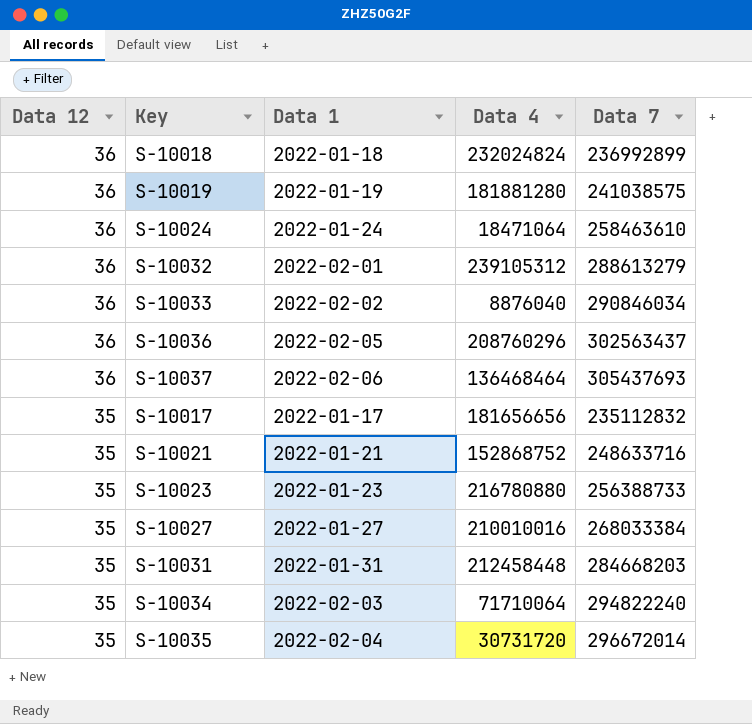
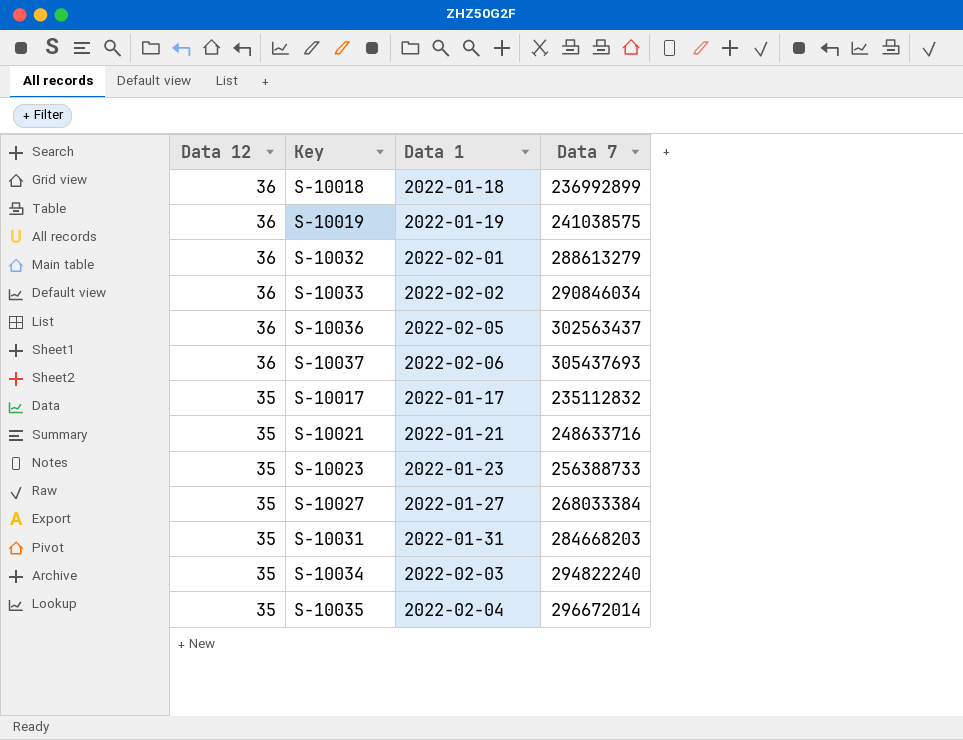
column Data 4 | position: 4 -> none
row S-10024: 36 | 2022-01-24 | 18471064 | 258463610 -> none

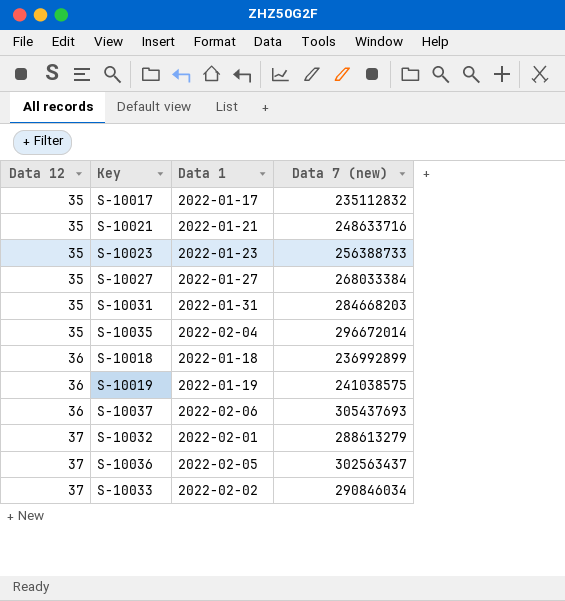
row order: Data 12 descending -> Data 12 ascending
column name: Data 7 -> Data 7 (new)
row S-10034: 35 | 2022-02-03 | 294822240 -> none
S-10032 | Data 12: 36 -> 37
S-10036 | Data 12: 36 -> 37
S-10033 | Data 12: 36 -> 37

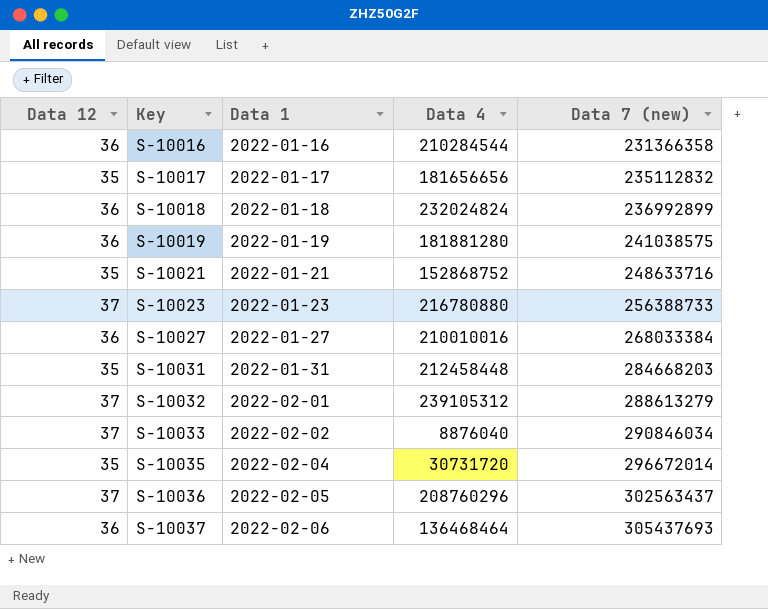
row order: Data 12 ascending -> Key ascending
column Data 4 | position: none -> 4
row S-10016: none -> 36 | 2022-01-16 | 210284544 | 231366358
S-10023 | Data 12: 35 -> 37
S-10027 | Data 12: 35 -> 36

